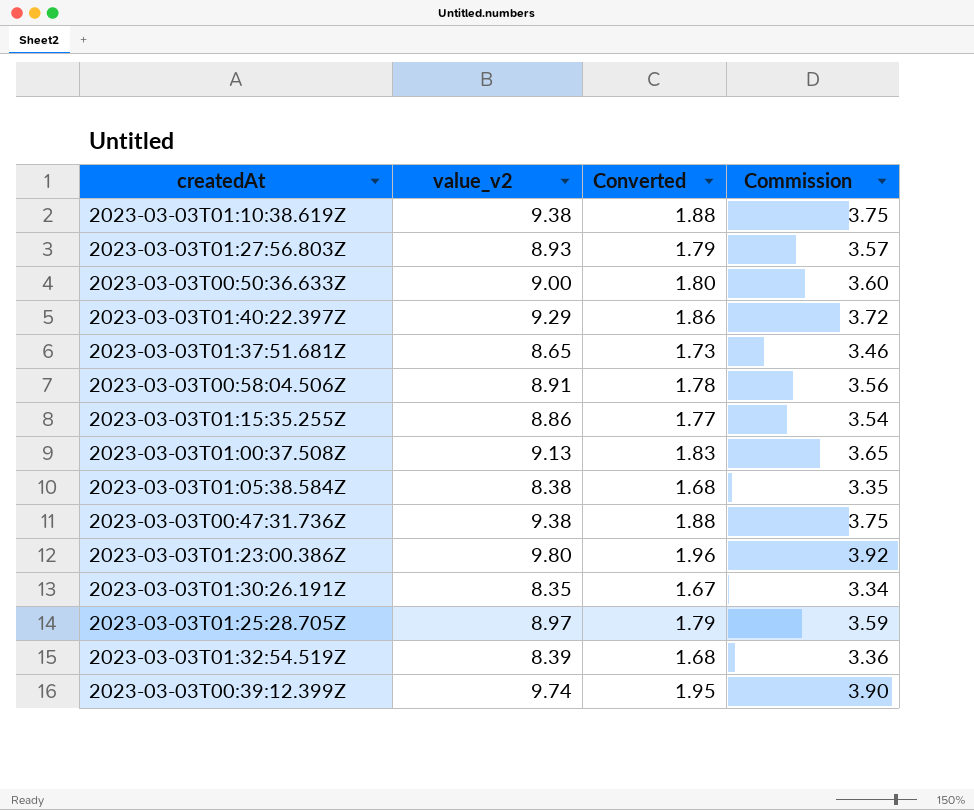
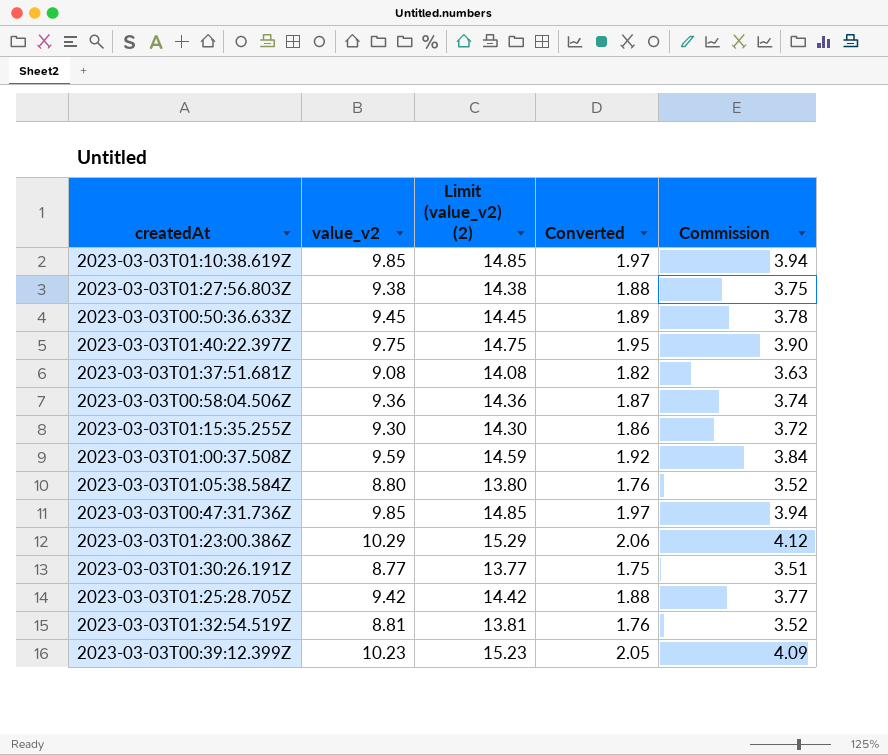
column Limit (value_v2) (2) | formula: none -> [value_v2] + 5
2023-03-03T01:10:38.619Z | value_v2: 9.38 -> 9.85
2023-03-03T01:10:38.619Z | Converted: 1.88 -> 1.97
2023-03-03T01:10:38.619Z | Commission: 3.75 -> 3.94
2023-03-03T01:27:56.803Z | value_v2: 8.93 -> 9.38
2023-03-03T01:27:56.803Z | Converted: 1.79 -> 1.88
2023-03-03T01:27:56.803Z | Commission: 3.57 -> 3.75
2023-03-03T00:50:36.633Z | value_v2: 9.00 -> 9.45
2023-03-03T00:50:36.633Z | Converted: 1.80 -> 1.89
2023-03-03T00:50:36.633Z | Commission: 3.60 -> 3.78
2023-03-03T01:40:22.397Z | value_v2: 9.29 -> 9.75
2023-03-03T01:40:22.397Z | Converted: 1.86 -> 1.95
2023-03-03T01:40:22.397Z | Commission: 3.72 -> 3.90
2023-03-03T01:37:51.681Z | value_v2: 8.65 -> 9.08
2023-03-03T01:37:51.681Z | Converted: 1.73 -> 1.82
2023-03-03T01:37:51.681Z | Commission: 3.46 -> 3.63
2023-03-03T00:58:04.506Z | value_v2: 8.91 -> 9.36
2023-03-03T00:58:04.506Z | Converted: 1.78 -> 1.87
2023-03-03T00:58:04.506Z | Commission: 3.56 -> 3.74
2023-03-03T01:15:35.255Z | value_v2: 8.86 -> 9.30
2023-03-03T01:15:35.255Z | Converted: 1.77 -> 1.86
2023-03-03T01:15:35.255Z | Commission: 3.54 -> 3.72
2023-03-03T01:00:37.508Z | value_v2: 9.13 -> 9.59
2023-03-03T01:00:37.508Z | Converted: 1.83 -> 1.92
2023-03-03T01:00:37.508Z | Commission: 3.65 -> 3.84
2023-03-03T01:05:38.584Z | value_v2: 8.38 -> 8.80
2023-03-03T01:05:38.584Z | Converted: 1.68 -> 1.76
2023-03-03T01:05:38.584Z | Commission: 3.35 -> 3.52
2023-03-03T00:47:31.736Z | value_v2: 9.38 -> 9.85
2023-03-03T00:47:31.736Z | Converted: 1.88 -> 1.97
2023-03-03T00:47:31.736Z | Commission: 3.75 -> 3.94
2023-03-03T01:23:00.386Z | value_v2: 9.80 -> 10.29
2023-03-03T01:23:00.386Z | Converted: 1.96 -> 2.06
2023-03-03T01:23:00.386Z | Commission: 3.92 -> 4.12
2023-03-03T01:30:26.191Z | value_v2: 8.35 -> 8.77
2023-03-03T01:30:26.191Z | Converted: 1.67 -> 1.75
2023-03-03T01:30:26.191Z | Commission: 3.34 -> 3.51
2023-03-03T01:25:28.705Z | value_v2: 8.97 -> 9.42
2023-03-03T01:25:28.705Z | Converted: 1.79 -> 1.88
2023-03-03T01:25:28.705Z | Commission: 3.59 -> 3.77
2023-03-03T01:32:54.519Z | value_v2: 8.39 -> 8.81
2023-03-03T01:32:54.519Z | Converted: 1.68 -> 1.76
2023-03-03T01:32:54.519Z | Commission: 3.36 -> 3.52
2023-03-03T00:39:12.399Z | value_v2: 9.74 -> 10.23
2023-03-03T00:39:12.399Z | Converted: 1.95 -> 2.05
2023-03-03T00:39:12.399Z | Commission: 3.90 -> 4.09

